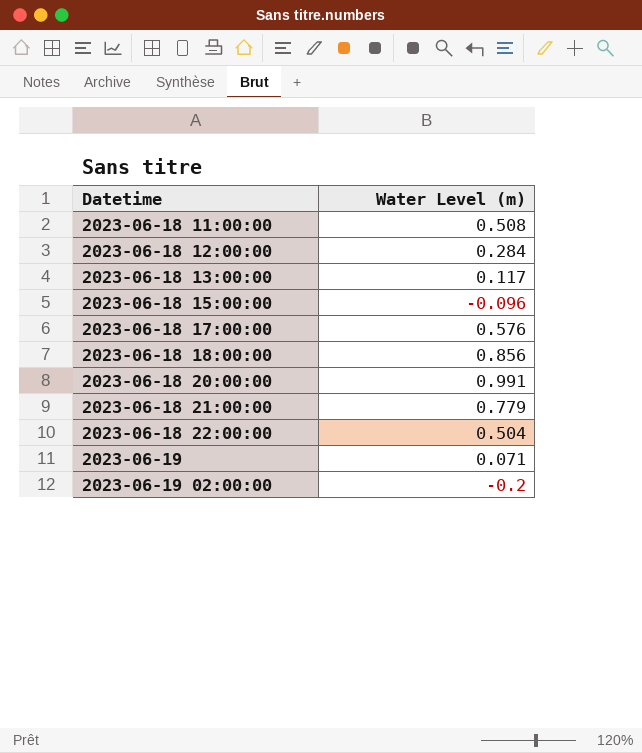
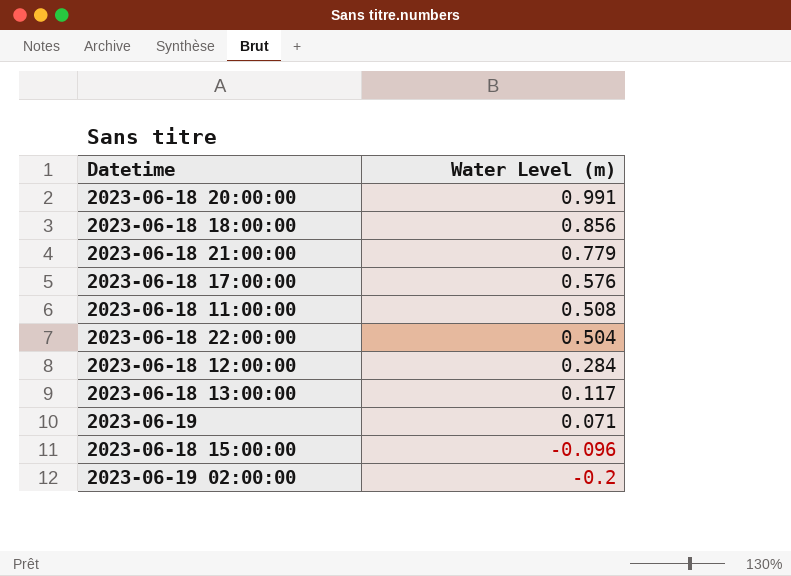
row order: Datetime ascending -> Water Level (m) descending

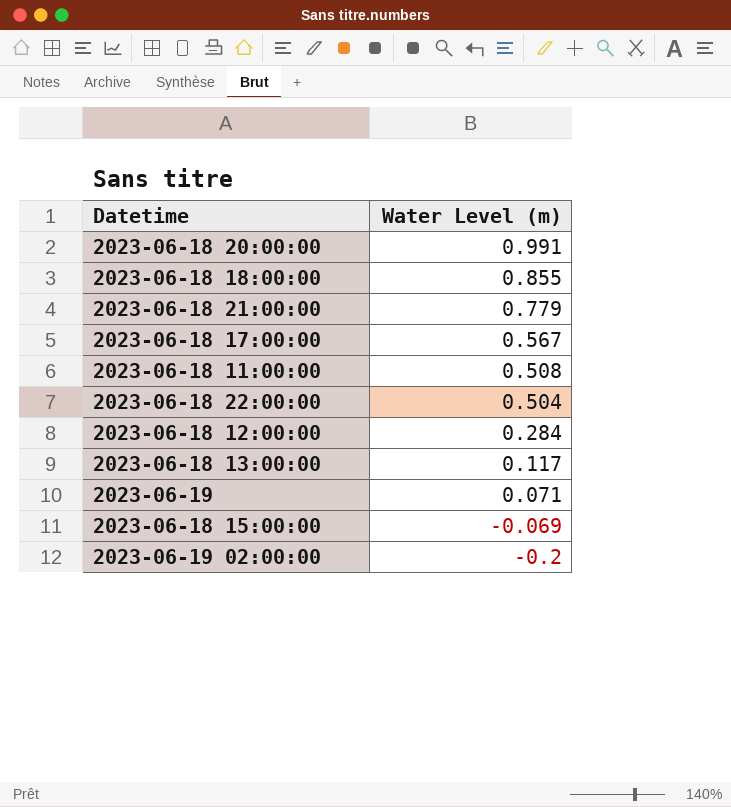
2023-06-18 18:00:00 | Water Level (m): 0.856 -> 0.855
2023-06-18 17:00:00 | Water Level (m): 0.576 -> 0.567
2023-06-18 15:00:00 | Water Level (m): -0.096 -> -0.069

